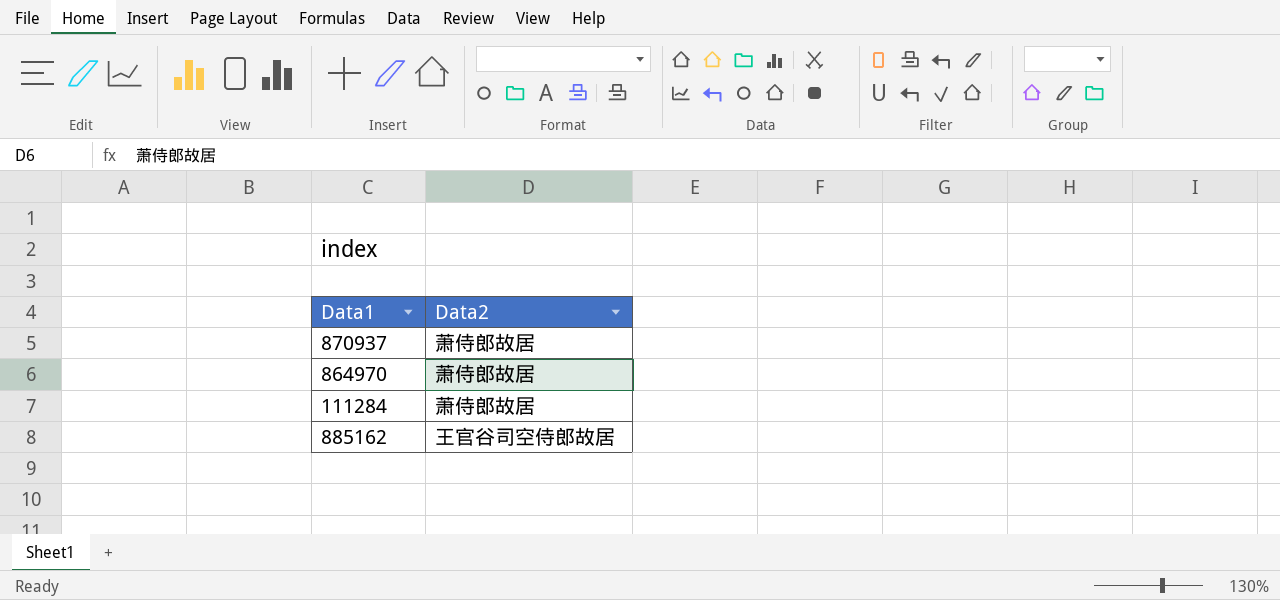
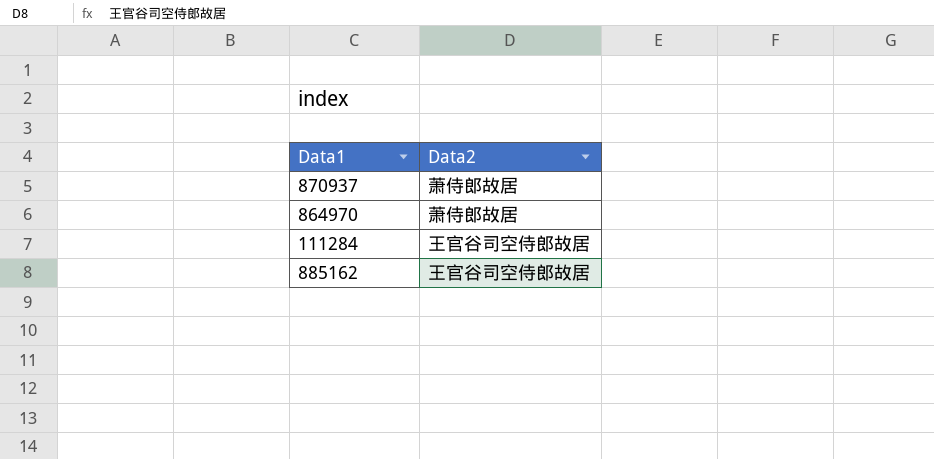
111284 | Data2: 萧侍郎故居 -> 王官谷司空侍郎故居

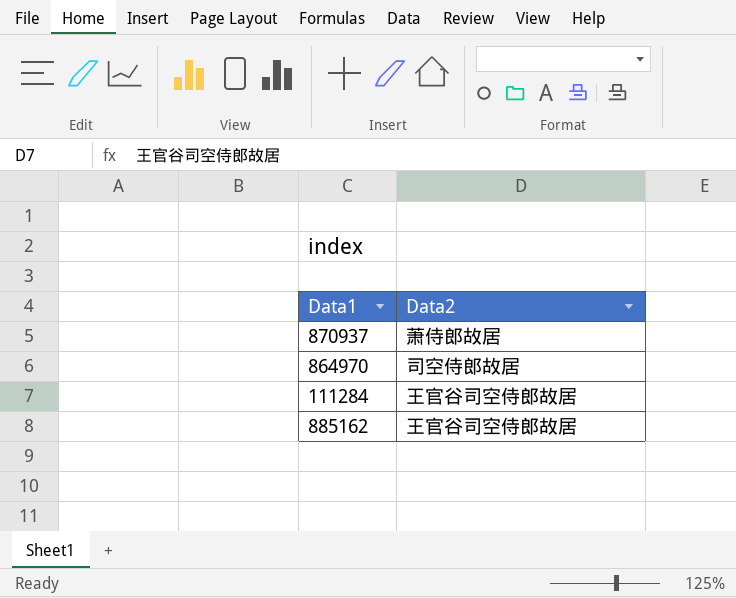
864970 | Data2: 萧侍郎故居 -> 司空侍郎故居

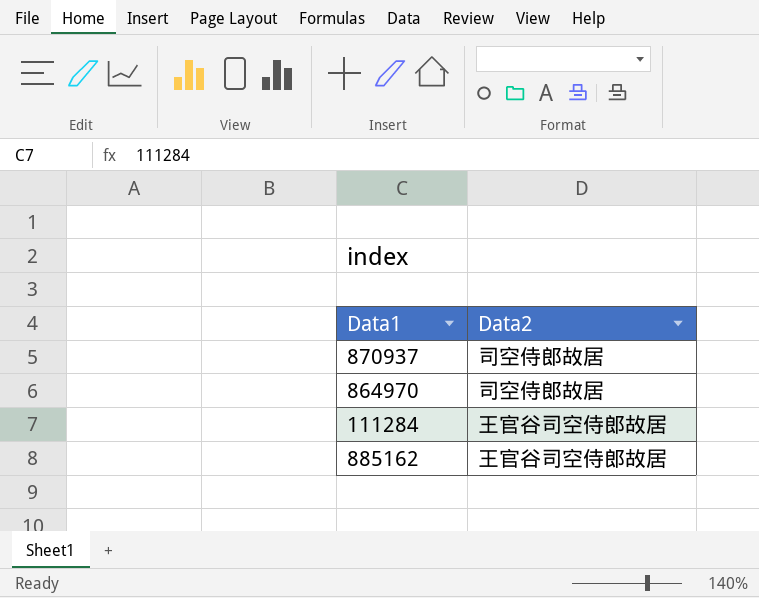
870937 | Data2: 萧侍郎故居 -> 司空侍郎故居

